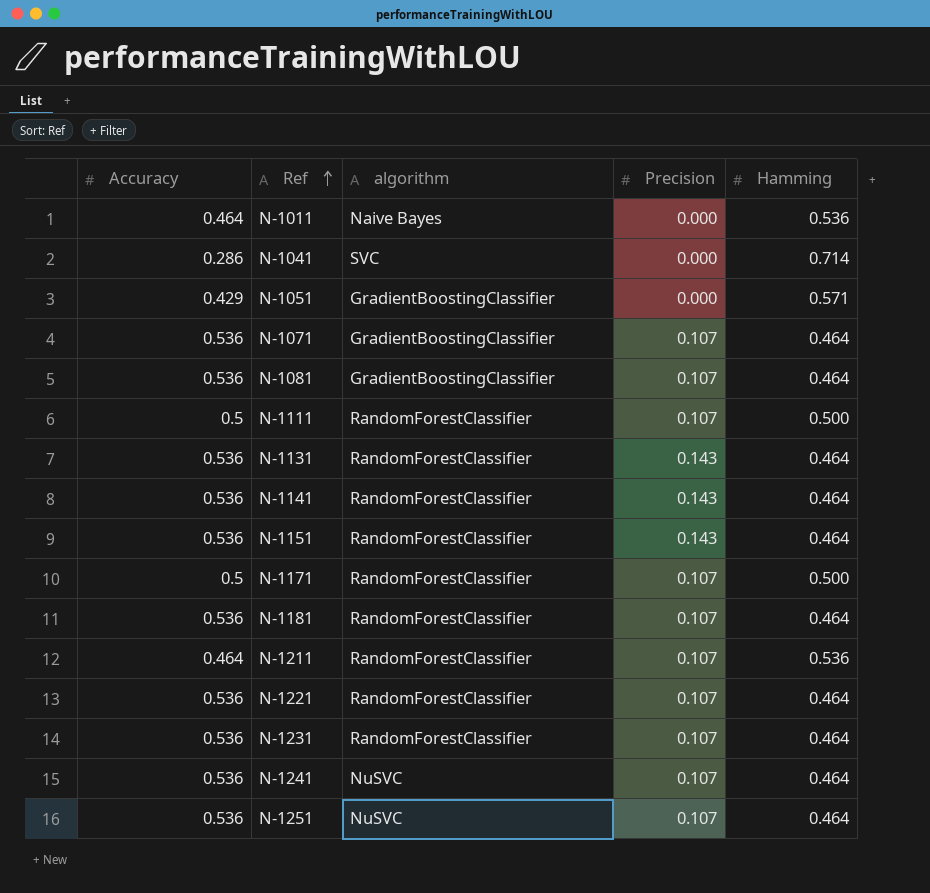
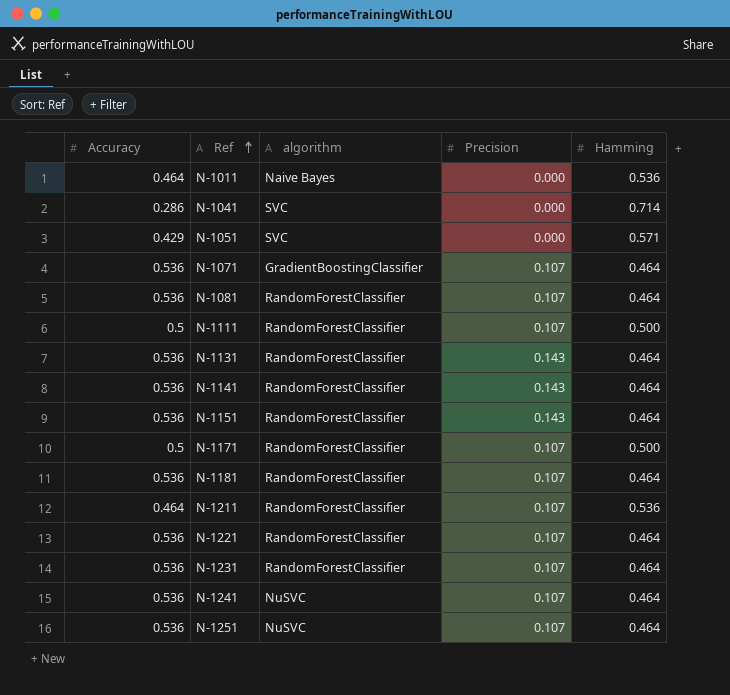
N-1051 | algorithm: GradientBoostingClassifier -> SVC
N-1081 | algorithm: GradientBoostingClassifier -> RandomForestClassifier

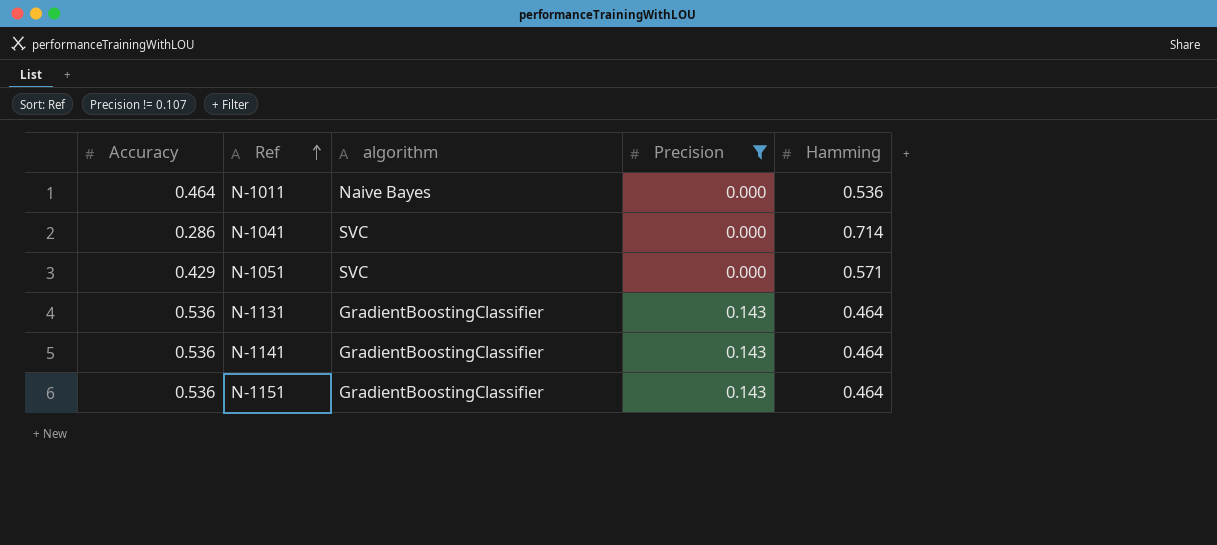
filter: none -> Precision != 0.107
N-1131 | algorithm: RandomForestClassifier -> GradientBoostingClassifier
N-1141 | algorithm: RandomForestClassifier -> GradientBoostingClassifier
N-1151 | algorithm: RandomForestClassifier -> GradientBoostingClassifier

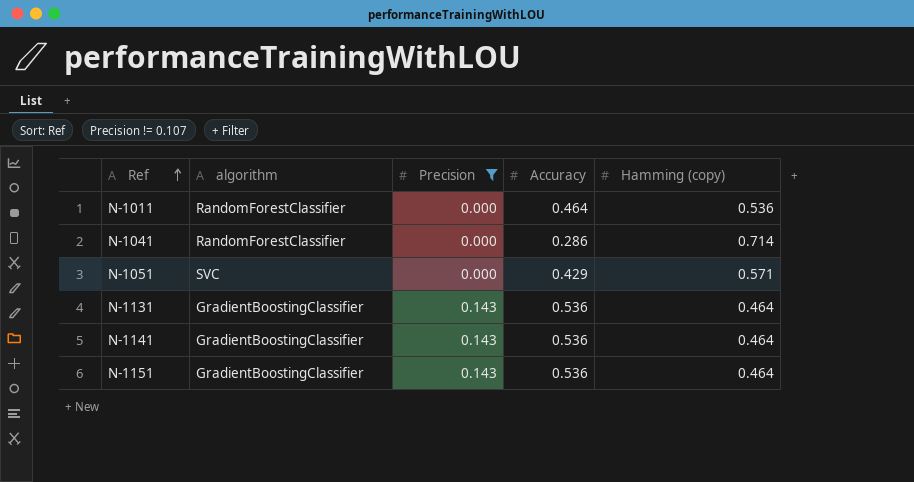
column Accuracy | position: 1 -> 4
column name: Hamming -> Hamming (copy)
N-1011 | algorithm: Naive Bayes -> RandomForestClassifier
N-1041 | algorithm: SVC -> RandomForestClassifier

